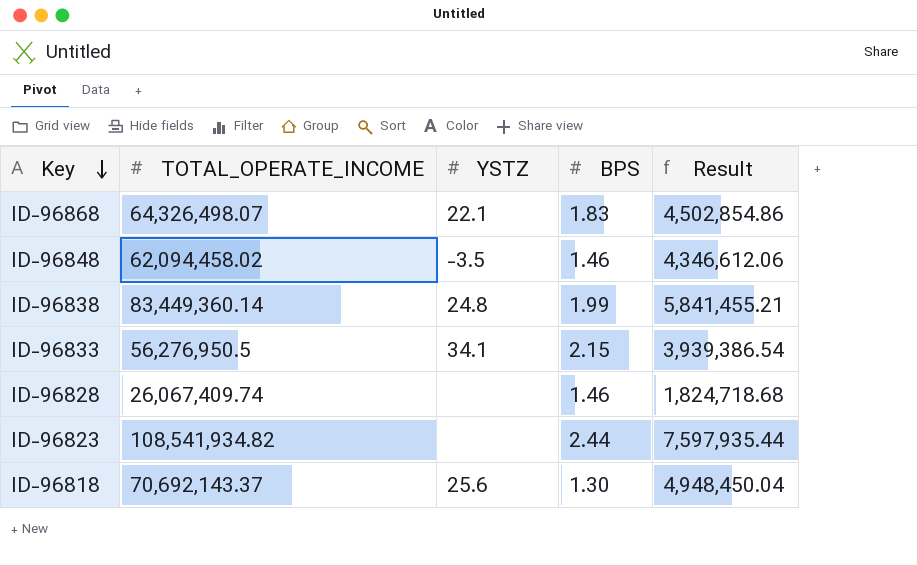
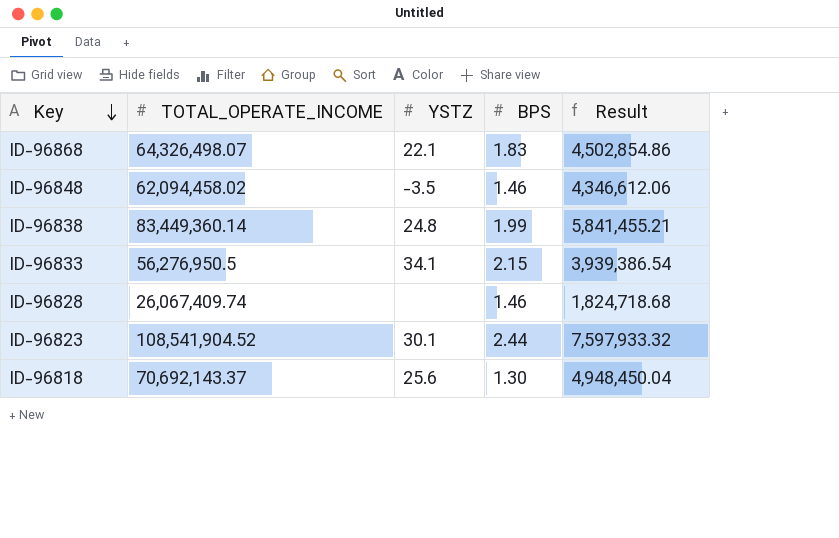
ID-96823 | TOTAL_OPERATE_INCOME: 108,541,934.82 -> 108,541,904.52
ID-96823 | YSTZ: none -> 30.1
ID-96823 | Result: 7,597,935.44 -> 7,597,933.32

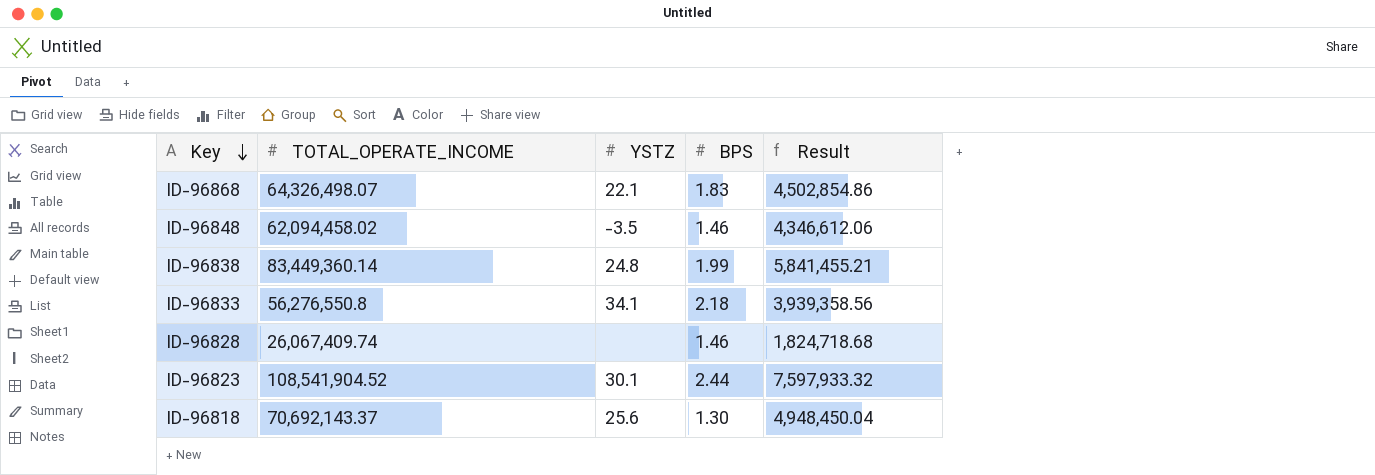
ID-96833 | TOTAL_OPERATE_INCOME: 56,276,950.5 -> 56,276,550.8
ID-96833 | BPS: 2.15 -> 2.18
ID-96833 | Result: 3,939,386.54 -> 3,939,358.56

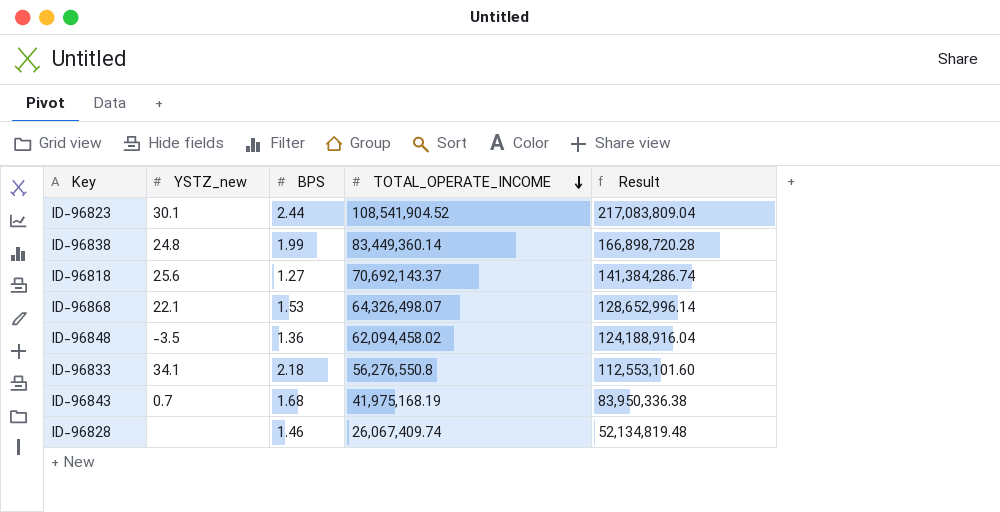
row order: Key descending -> TOTAL_OPERATE_INCOME descending
column name: YSTZ -> YSTZ_new
column TOTAL_OPERATE_INCOME | position: 2 -> 4
column Result | formula: [TOTAL_OPERATE_INCOME] * 0.07 -> [TOTAL_OPERATE_INCOME] * 2
ID-96818 | BPS: 1.30 -> 1.27
ID-96868 | BPS: 1.83 -> 1.53
ID-96848 | BPS: 1.46 -> 1.36
row ID-96843: none -> 0.7 | 1.68 | 41,975,168.19 | 83,950,336.38

